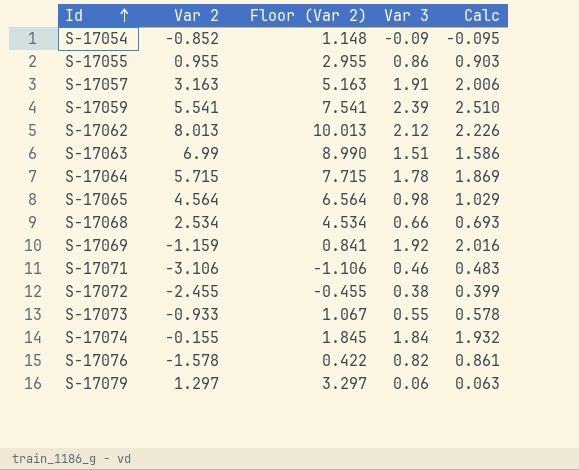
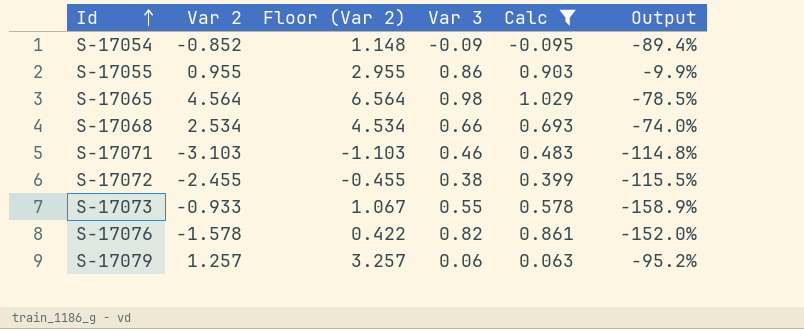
filter: none -> Calc <= 1.029
column Output | formula: none -> ([Var 3] - [Var 2]) / [Var 2]
S-17071 | Var 2: -3.106 -> -3.103
S-17071 | Floor (Var 2): -1.106 -> -1.103
S-17079 | Var 2: 1.297 -> 1.257
S-17079 | Floor (Var 2): 3.297 -> 3.257

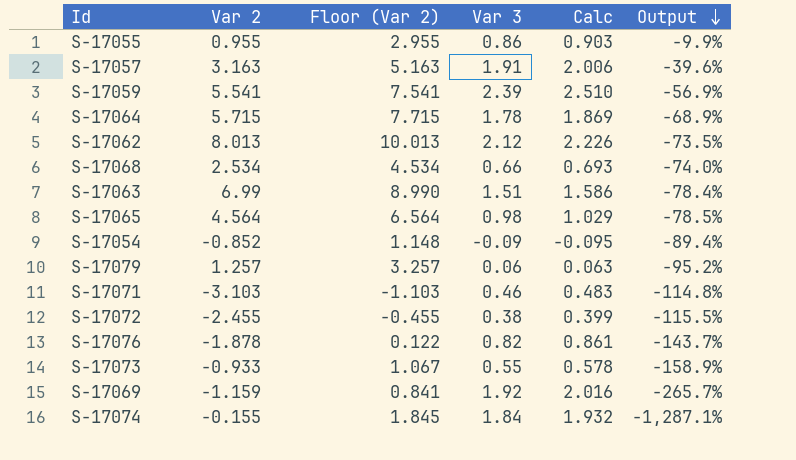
filter: Calc <= 1.029 -> none
row order: Id ascending -> Output descending
S-17076 | Var 2: -1.578 -> -1.878
S-17076 | Floor (Var 2): 0.422 -> 0.122
S-17076 | Output: -152.0% -> -143.7%

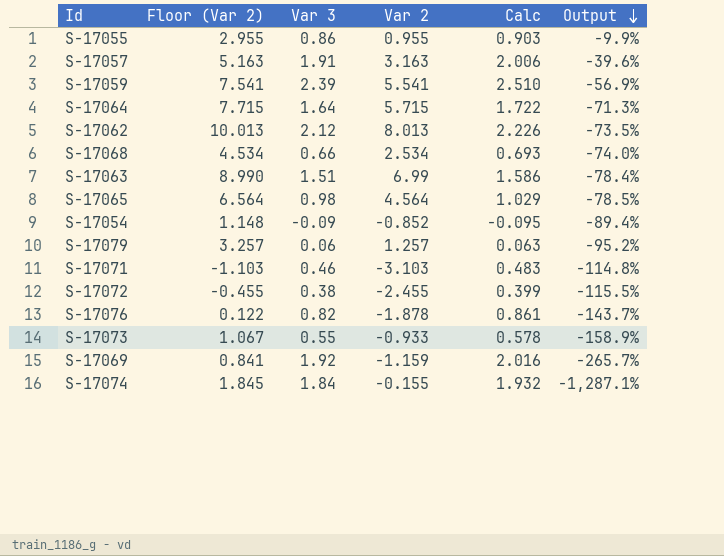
column Var 2 | position: 2 -> 4
S-17064 | Var 3: 1.78 -> 1.64
S-17064 | Calc: 1.869 -> 1.722
S-17064 | Output: -68.9% -> -71.3%

